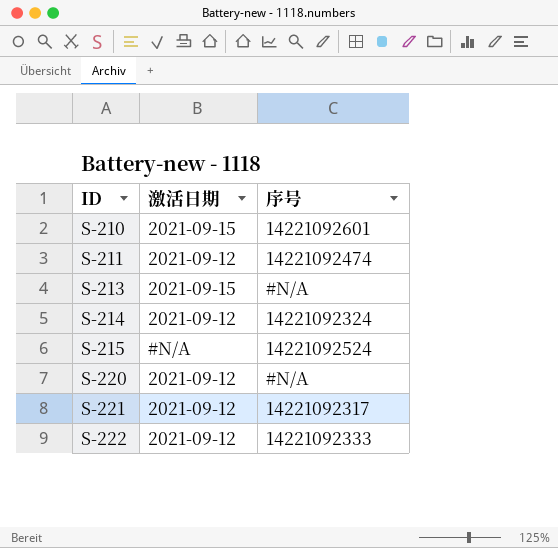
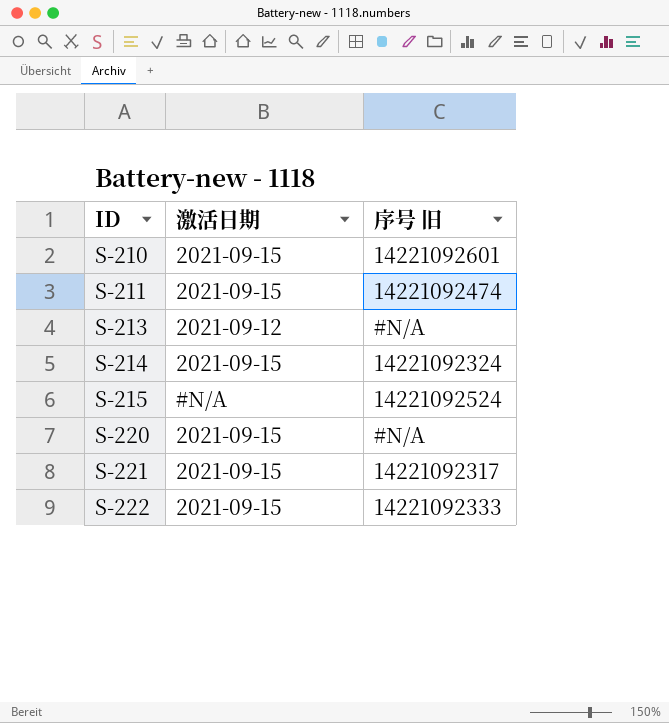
column name: 序号 -> 序号 旧
S-211 | 激活日期: 2021-09-12 -> 2021-09-15
S-213 | 激活日期: 2021-09-15 -> 2021-09-12
S-214 | 激活日期: 2021-09-12 -> 2021-09-15
S-220 | 激活日期: 2021-09-12 -> 2021-09-15
S-221 | 激活日期: 2021-09-12 -> 2021-09-15
S-222 | 激活日期: 2021-09-12 -> 2021-09-15

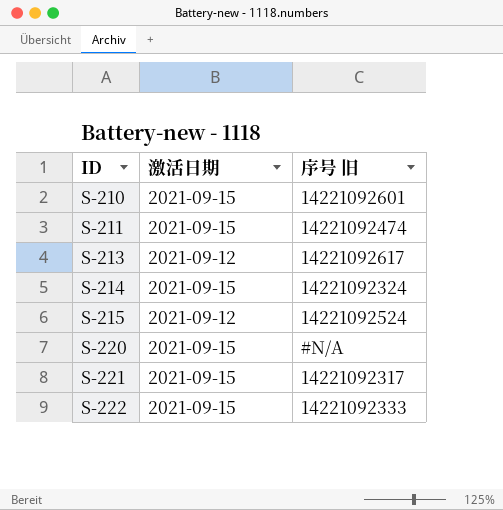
S-213 | 序号 旧: #N/A -> 14221092617
S-215 | 激活日期: #N/A -> 2021-09-12

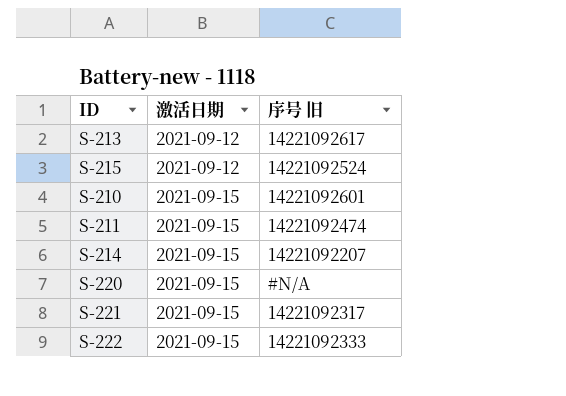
row order: ID ascending -> 激活日期 ascending
S-214 | 序号 旧: 14221092324 -> 14221092207

